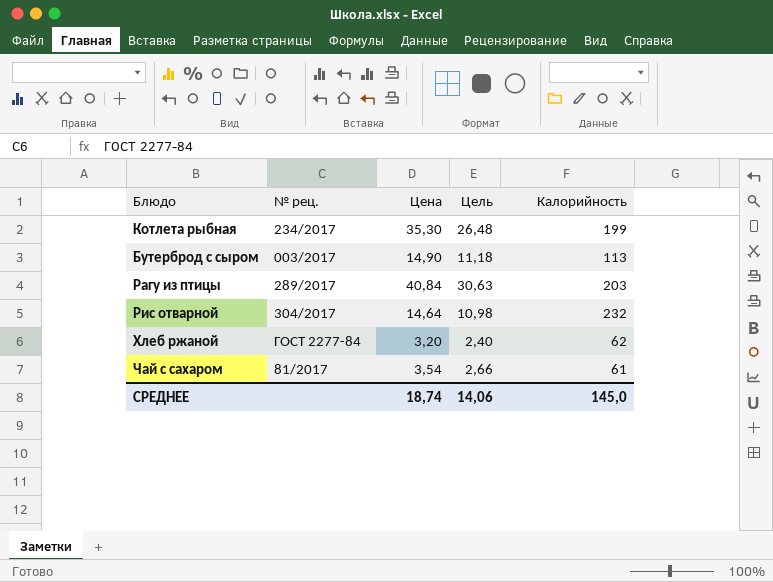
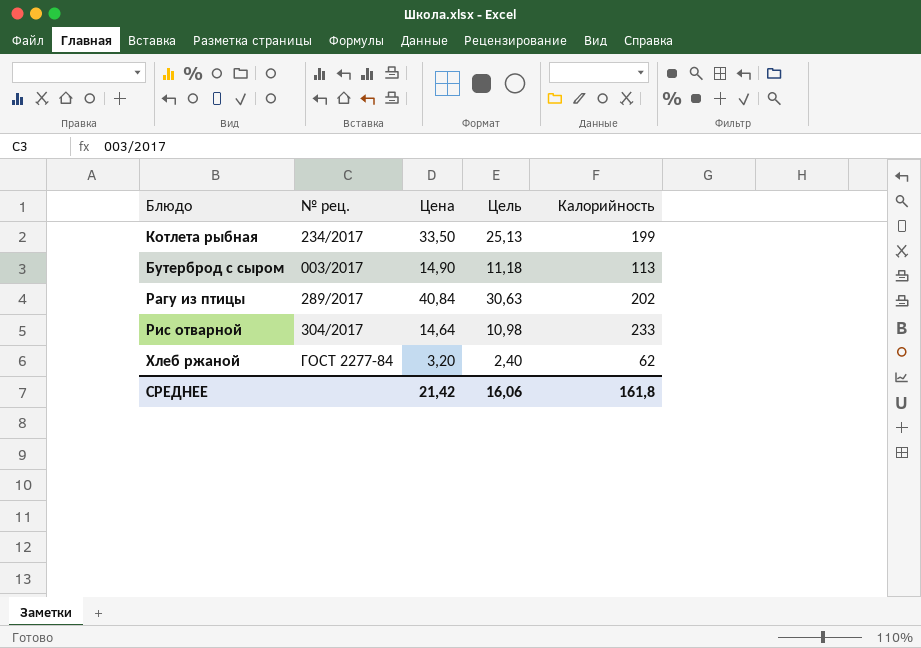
row Чай с сахаром: 81/2017 | 3,54 | 2,66 | 61 -> none
Котлета рыбная | Цена: 35,30 -> 33,50
Котлета рыбная | Цель: 26,48 -> 25,13
Рагу из птицы | Калорийность: 203 -> 202
Рис отварной | Калорийность: 232 -> 233
СРЕДНЕЕ | Цена: 18,74 -> 21,42
СРЕДНЕЕ | Цель: 14,06 -> 16,06
СРЕДНЕЕ | Калорийность: 145,0 -> 161,8

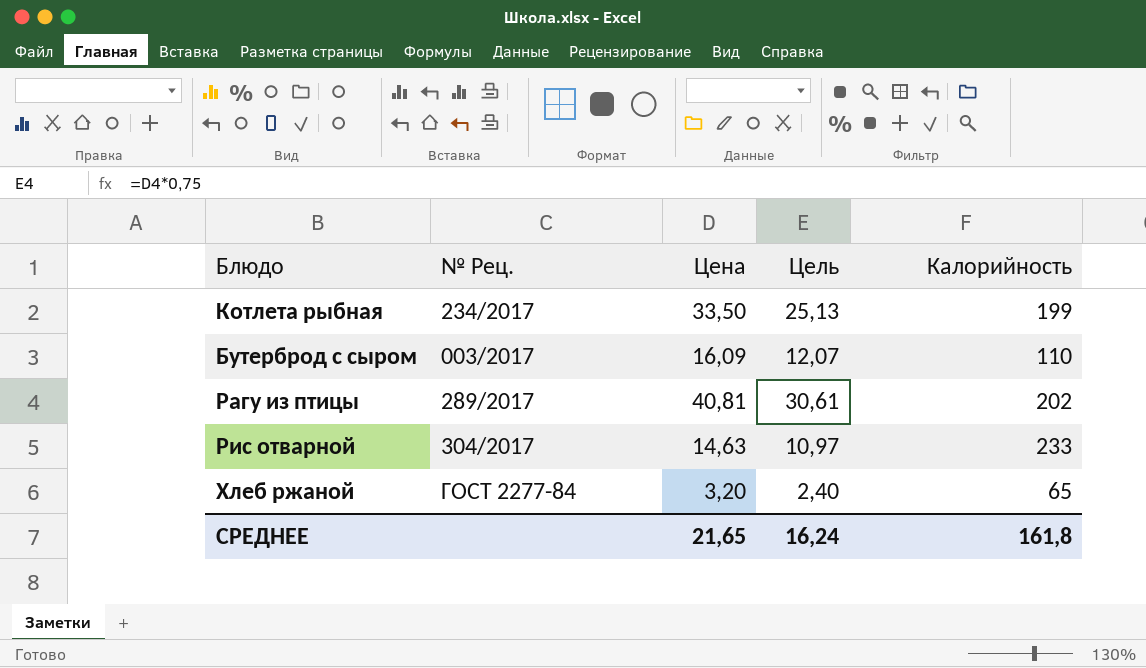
column name: № рец. -> № Рец.
Бутерброд с сыром | Цена: 14,90 -> 16,09
Бутерброд с сыром | Цель: 11,18 -> 12,07
Бутерброд с сыром | Калорийность: 113 -> 110
Рагу из птицы | Цена: 40,84 -> 40,81
Рагу из птицы | Цель: 30,63 -> 30,61
Рис отварной | Цена: 14,64 -> 14,63
Рис отварной | Цель: 10,98 -> 10,97
Хлеб ржаной | Калорийность: 62 -> 65
СРЕДНЕЕ | Цена: 21,42 -> 21,65
СРЕДНЕЕ | Цель: 16,06 -> 16,24

